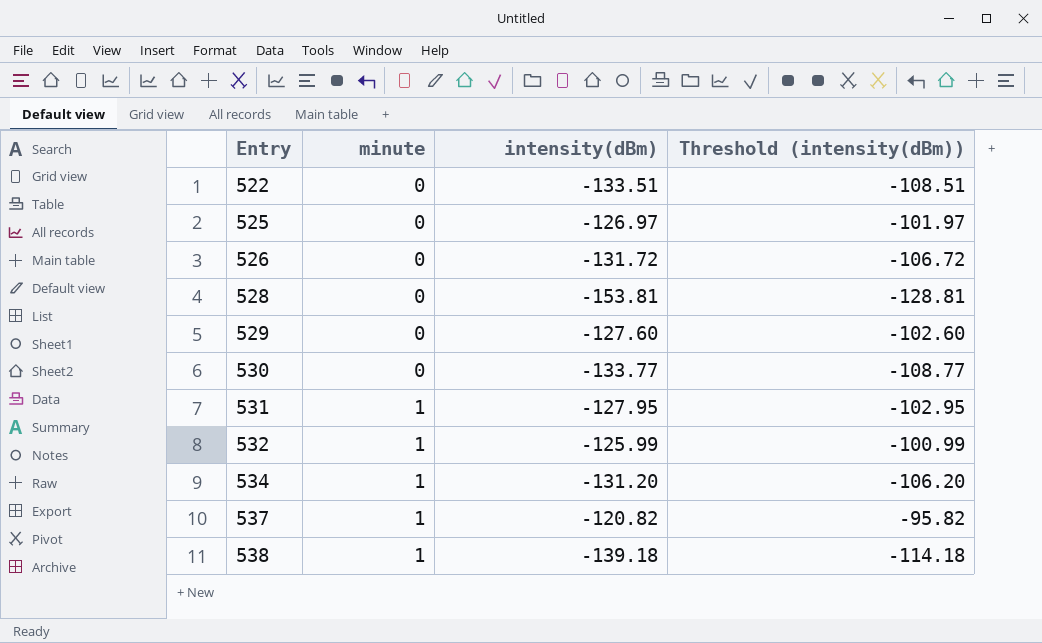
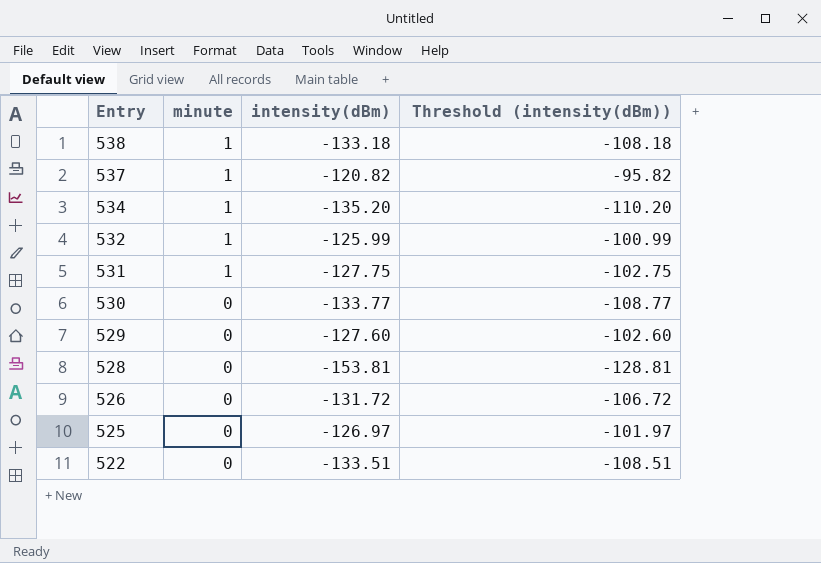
row order: Entry ascending -> Entry descending
538 | intensity(dBm): -139.18 -> -133.18
538 | Threshold (intensity(dBm)): -114.18 -> -108.18
534 | intensity(dBm): -131.20 -> -135.20
534 | Threshold (intensity(dBm)): -106.20 -> -110.20
531 | intensity(dBm): -127.95 -> -127.75
531 | Threshold (intensity(dBm)): -102.95 -> -102.75

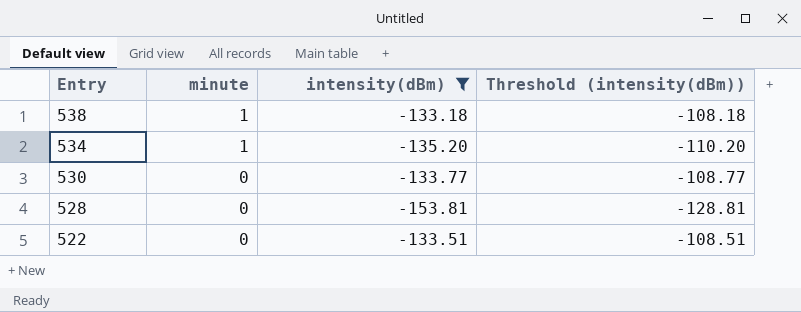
filter: none -> intensity(dBm) <= -133.18

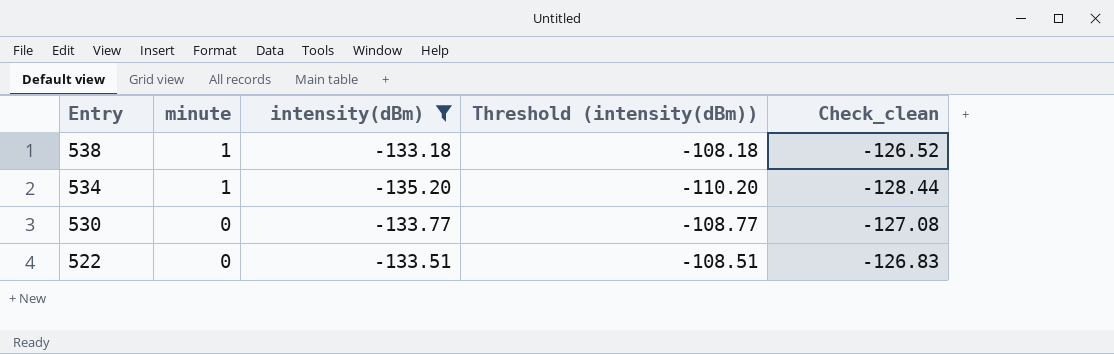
column Check_clean | formula: none -> [intensity(dBm)] * 0.95
row 528: 0 | -153.81 | -128.81 -> none

